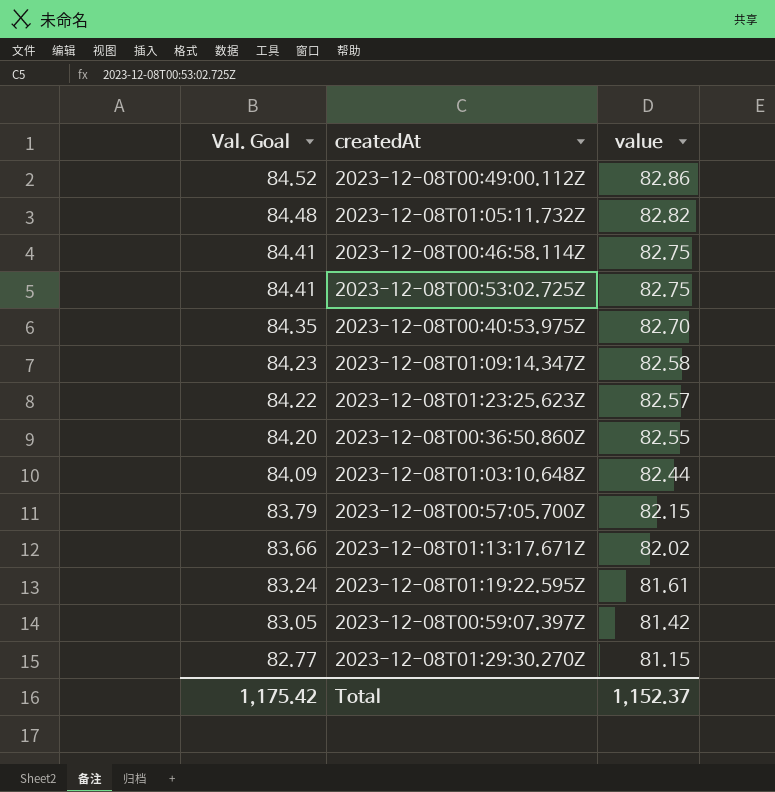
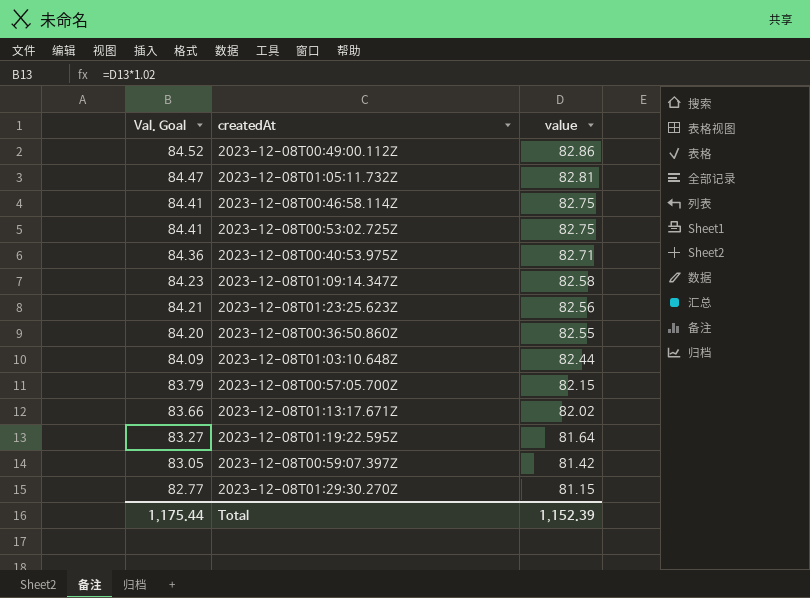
2023-12-08T01:05:11.732Z | Val. Goal: 84.48 -> 84.47
2023-12-08T01:05:11.732Z | value: 82.82 -> 82.81
2023-12-08T00:40:53.975Z | Val. Goal: 84.35 -> 84.36
2023-12-08T00:40:53.975Z | value: 82.70 -> 82.71
2023-12-08T01:23:25.623Z | Val. Goal: 84.22 -> 84.21
2023-12-08T01:23:25.623Z | value: 82.57 -> 82.56
2023-12-08T01:19:22.595Z | Val. Goal: 83.24 -> 83.27
2023-12-08T01:19:22.595Z | value: 81.61 -> 81.64
Total | Val. Goal: 1,175.42 -> 1,175.44
Total | value: 1,152.37 -> 1,152.39

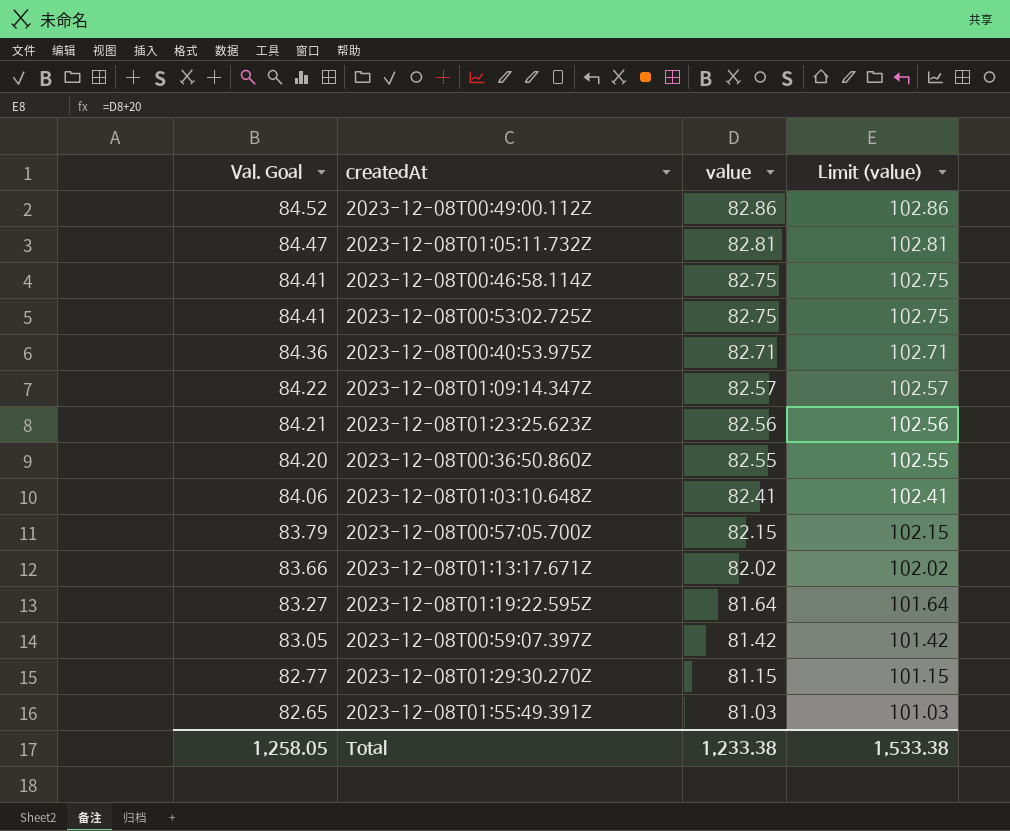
column Limit (value) | formula: none -> [value] + 20
2023-12-08T01:09:14.347Z | Val. Goal: 84.23 -> 84.22
2023-12-08T01:09:14.347Z | value: 82.58 -> 82.57
2023-12-08T01:03:10.648Z | Val. Goal: 84.09 -> 84.06
2023-12-08T01:03:10.648Z | value: 82.44 -> 82.41
row 2023-12-08T01:55:49.391Z: none -> 82.65 | 81.03 | 101.03
Total | Val. Goal: 1,175.44 -> 1,258.05
Total | value: 1,152.39 -> 1,233.38

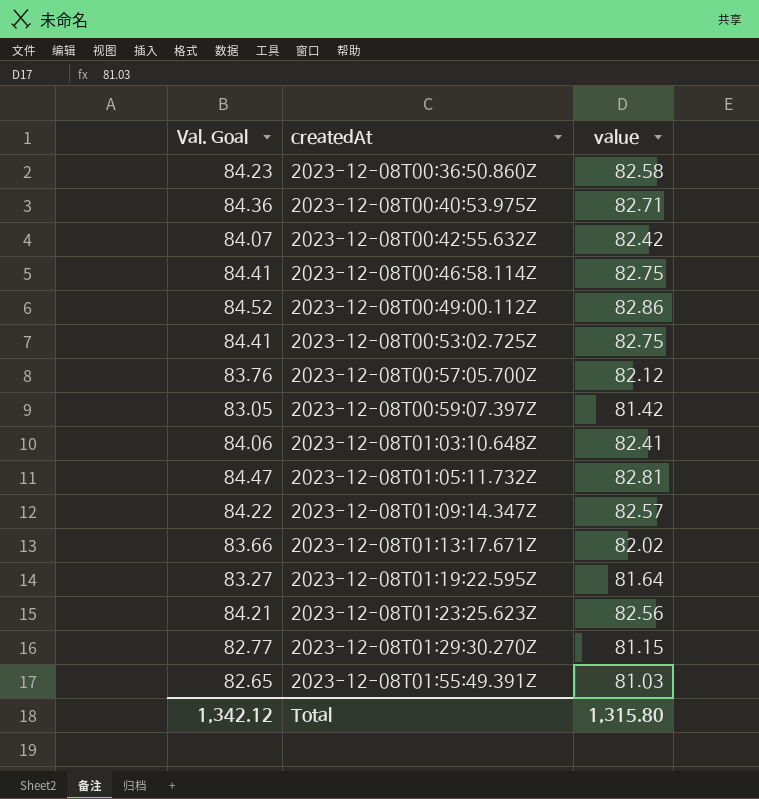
row order: Val. Goal descending -> createdAt ascending
column Limit (value) | formula: [value] + 20 -> none
2023-12-08T00:36:50.860Z | Val. Goal: 84.20 -> 84.23
2023-12-08T00:36:50.860Z | value: 82.55 -> 82.58
row 2023-12-08T00:42:55.632Z: none -> 84.07 | 82.42
2023-12-08T00:57:05.700Z | Val. Goal: 83.79 -> 83.76
2023-12-08T00:57:05.700Z | value: 82.15 -> 82.12
Total | Val. Goal: 1,258.05 -> 1,342.12
Total | value: 1,233.38 -> 1,315.80

